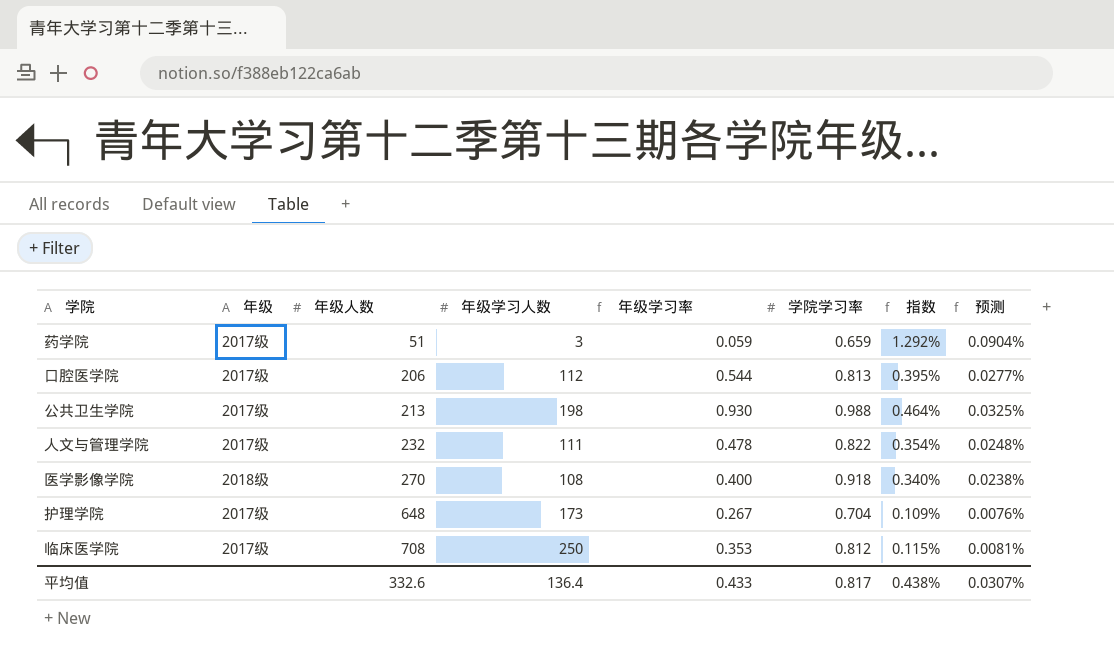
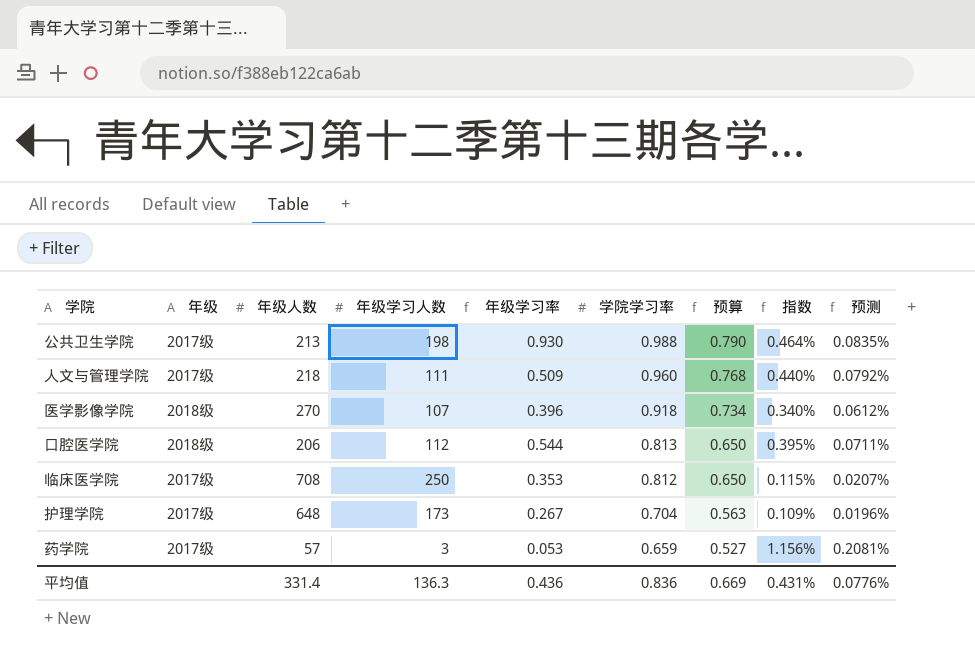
row order: 年级人数 ascending -> 学院学习率 descending
column 预算 | formula: none -> [学院学习率] * 0.8
column 预测 | formula: [指数] * 0.07 -> [指数] * 0.18
人文与管理学院 | 年级人数: 232 -> 218
人文与管理学院 | 年级学习率: 0.478 -> 0.509
人文与管理学院 | 学院学习率: 0.822 -> 0.960
人文与管理学院 | 指数: 0.354% -> 0.440%
医学影像学院 | 年级学习人数: 108 -> 107
医学影像学院 | 年级学习率: 0.400 -> 0.396
口腔医学院 | 年级: 2017级 -> 2018级
药学院 | 年级人数: 51 -> 57
药学院 | 年级学习率: 0.059 -> 0.053
药学院 | 指数: 1.292% -> 1.156%
平均值 | 年级人数: 332.6 -> 331.4
平均值 | 年级学习人数: 136.4 -> 136.3
平均值 | 年级学习率: 0.433 -> 0.436
平均值 | 学院学习率: 0.817 -> 0.836
平均值 | 指数: 0.438% -> 0.431%
平均值 | 预测: 0.0307% -> 0.0776%

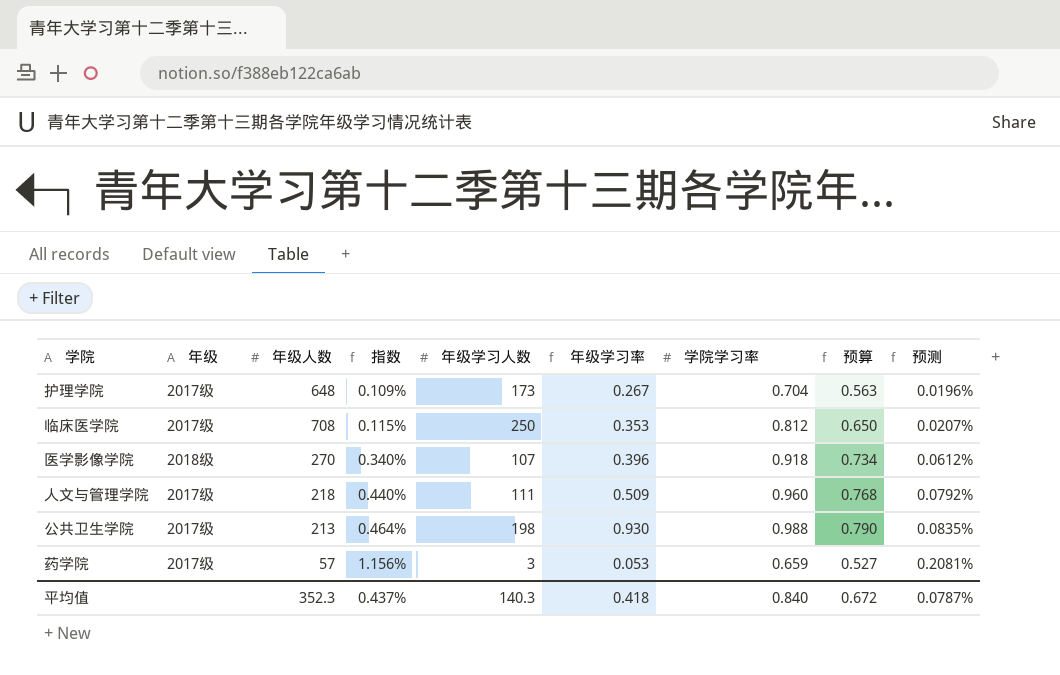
row order: 学院学习率 descending -> 指数 ascending
column 指数 | position: 8 -> 4
row 口腔医学院: 2018级 | 206 | 112 | 0.544 | 0.813 | 0.650 | 0.395% | 0.0711% -> none
平均值 | 年级人数: 331.4 -> 352.3
平均值 | 指数: 0.431% -> 0.437%
平均值 | 年级学习人数: 136.3 -> 140.3
平均值 | 年级学习率: 0.436 -> 0.418
平均值 | 学院学习率: 0.836 -> 0.840
平均值 | 预算: 0.669 -> 0.672
平均值 | 预测: 0.0776% -> 0.0787%

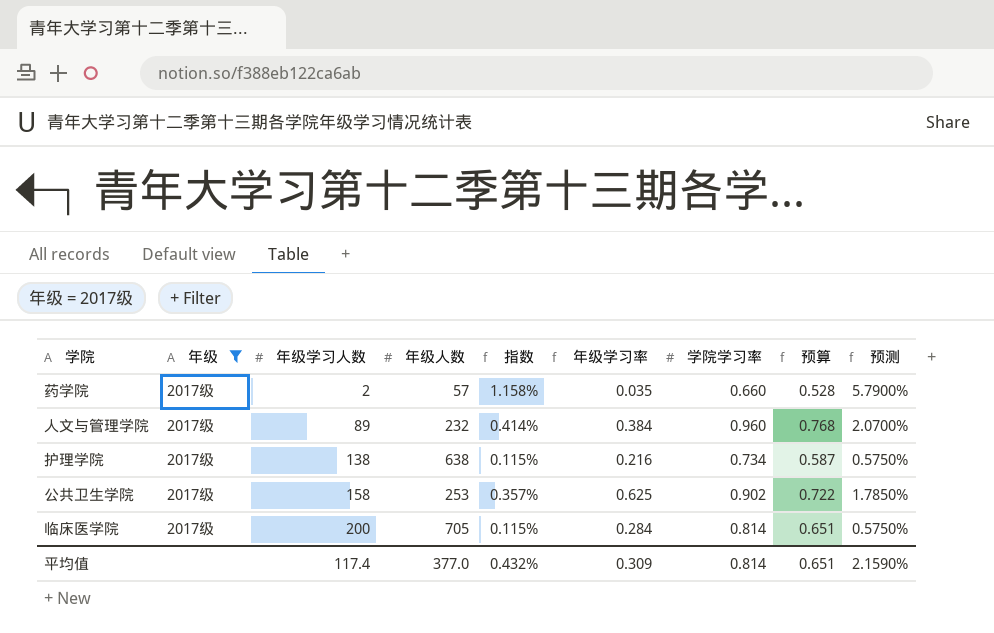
filter: none -> 年级 = 2017级
row order: 指数 ascending -> 年级学习人数 ascending
column 年级学习人数 | position: 5 -> 3
column 预测 | formula: [指数] * 0.18 -> [指数] * 5
药学院 | 年级学习人数: 3 -> 2
药学院 | 指数: 1.156% -> 1.158%
药学院 | 年级学习率: 0.053 -> 0.035
药学院 | 学院学习率: 0.659 -> 0.660
药学院 | 预算: 0.527 -> 0.528
人文与管理学院 | 年级学习人数: 111 -> 89
人文与管理学院 | 年级人数: 218 -> 232
人文与管理学院 | 指数: 0.440% -> 0.414%
人文与管理学院 | 年级学习率: 0.509 -> 0.384
护理学院 | 年级学习人数: 173 -> 138
护理学院 | 年级人数: 648 -> 638
护理学院 | 指数: 0.109% -> 0.115%
护理学院 | 年级学习率: 0.267 -> 0.216
护理学院 | 学院学习率: 0.704 -> 0.734
护理学院 | 预算: 0.563 -> 0.587
公共卫生学院 | 年级学习人数: 198 -> 158
公共卫生学院 | 年级人数: 213 -> 253
公共卫生学院 | 指数: 0.464% -> 0.357%
公共卫生学院 | 年级学习率: 0.930 -> 0.625
公共卫生学院 | 学院学习率: 0.988 -> 0.902
公共卫生学院 | 预算: 0.790 -> 0.722
临床医学院 | 年级学习人数: 250 -> 200
临床医学院 | 年级人数: 708 -> 705
临床医学院 | 年级学习率: 0.353 -> 0.284
临床医学院 | 学院学习率: 0.812 -> 0.814
临床医学院 | 预算: 0.650 -> 0.651
平均值 | 年级学习人数: 140.3 -> 117.4
平均值 | 年级人数: 352.3 -> 377.0
平均值 | 指数: 0.437% -> 0.432%
平均值 | 年级学习率: 0.418 -> 0.309
平均值 | 学院学习率: 0.840 -> 0.814
平均值 | 预算: 0.672 -> 0.651
平均值 | 预测: 0.0787% -> 2.1590%

